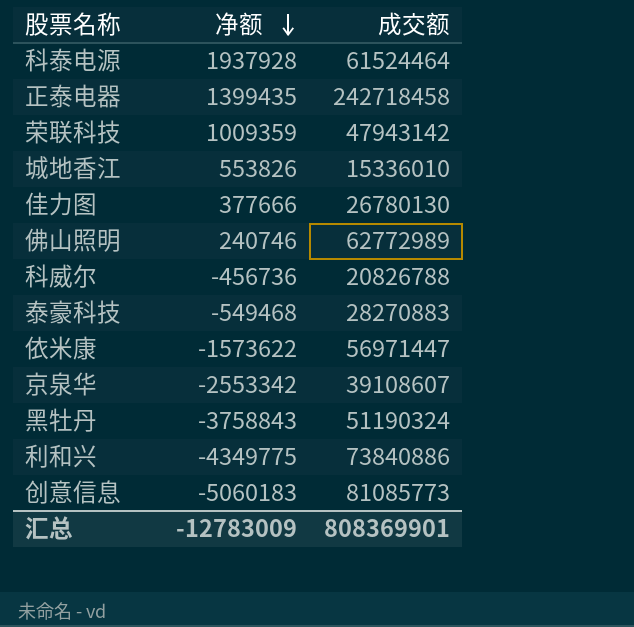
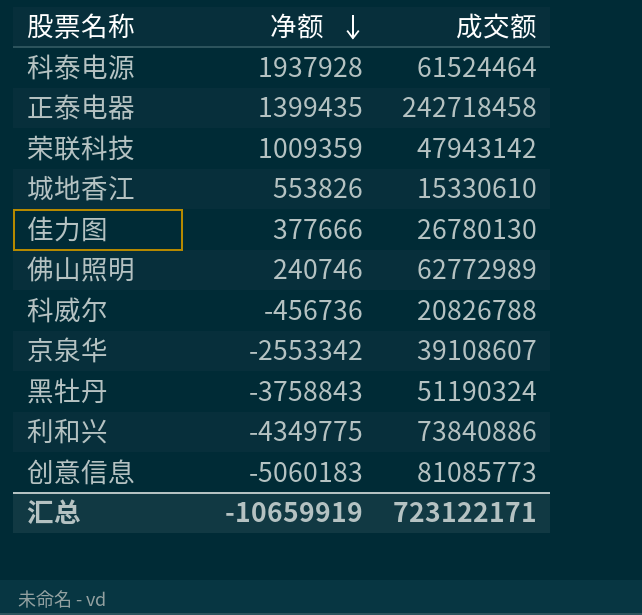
row 泰豪科技: -549468 | 28270883 -> none
row 依米康: -1573622 | 56971447 -> none
城地香江 | 成交额: 15336010 -> 15330610
汇总 | 净额: -12783009 -> -10659919
汇总 | 成交额: 808369901 -> 723122171

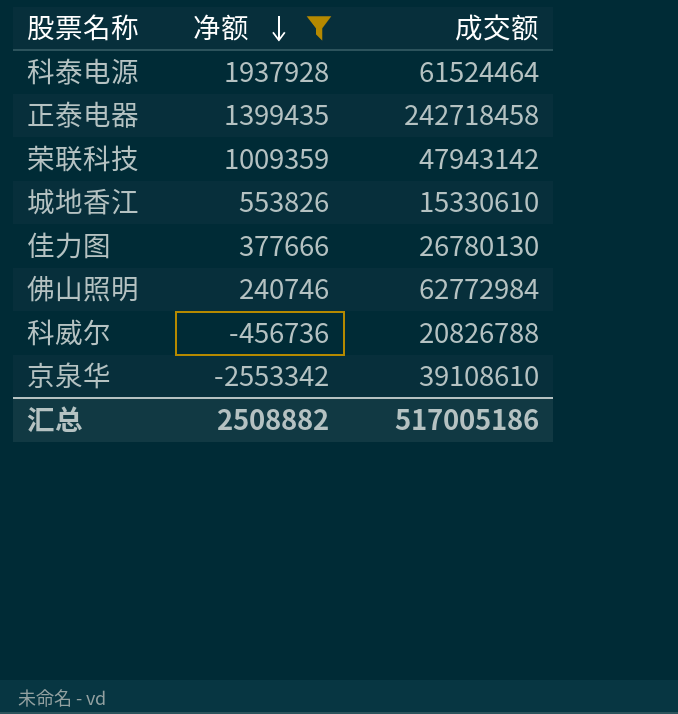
filter: none -> 净额 >= -2553342
佛山照明 | 成交额: 62772989 -> 62772984
京泉华 | 成交额: 39108607 -> 39108610
汇总 | 净额: -10659919 -> 2508882
汇总 | 成交额: 723122171 -> 517005186

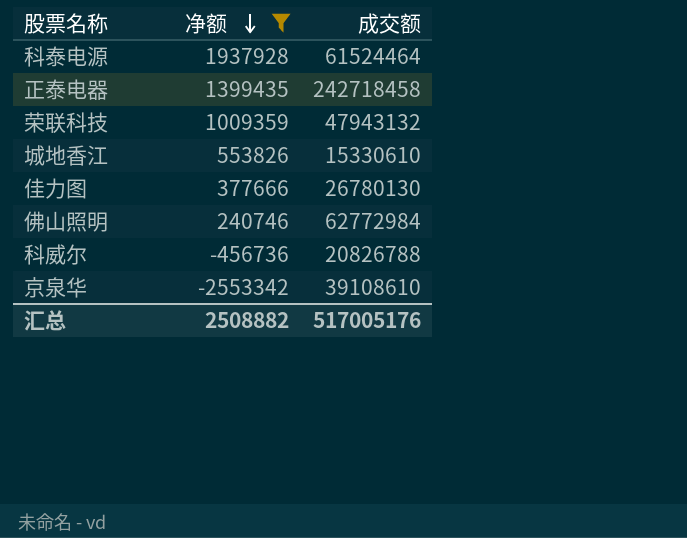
荣联科技 | 成交额: 47943142 -> 47943132
汇总 | 成交额: 517005186 -> 517005176

